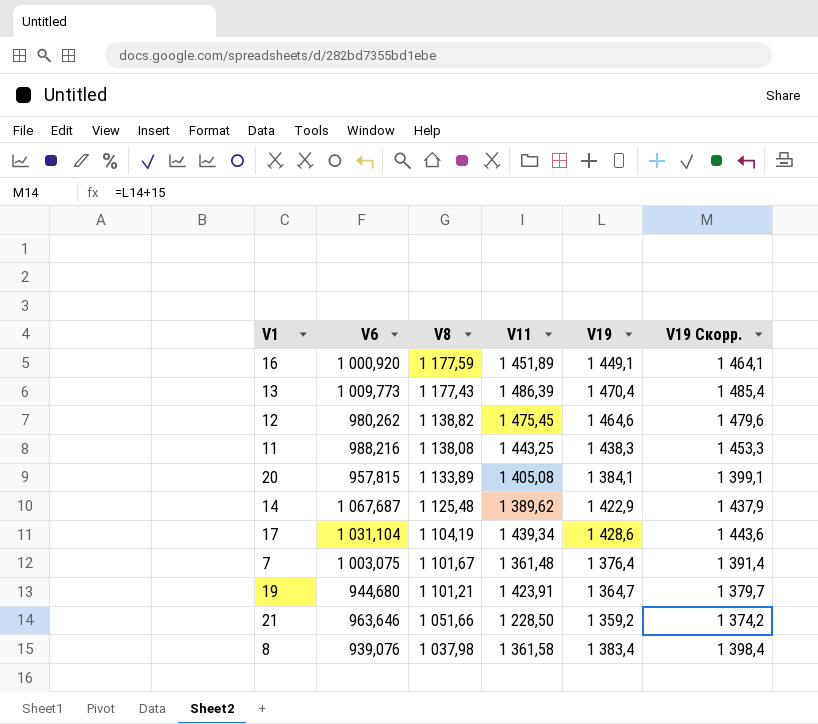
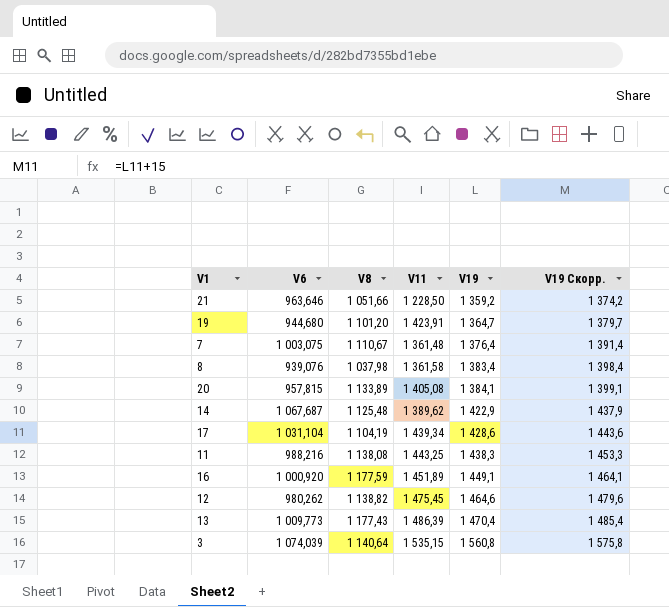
row order: V8 descending -> V19 ascending
19 | V8: 1 101,21 -> 1 101,20
7 | V8: 1 101,67 -> 1 110,67
row 3: none -> 1 074,039 | 1 140,64 | 1 535,15 | 1 560,8 | 1 575,8

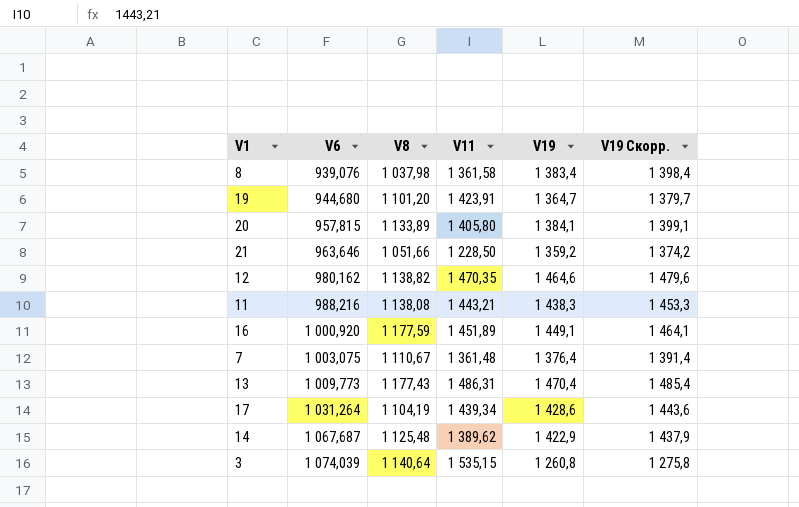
row order: V19 ascending -> V6 ascending
20 | V11: 1 405,08 -> 1 405,80
12 | V6: 980,262 -> 980,162
12 | V11: 1 475,45 -> 1 470,35
11 | V11: 1 443,25 -> 1 443,21
13 | V11: 1 486,39 -> 1 486,31
17 | V6: 1 031,104 -> 1 031,264
3 | V19: 1 560,8 -> 1 260,8
3 | V19 Скорр.: 1 575,8 -> 1 275,8

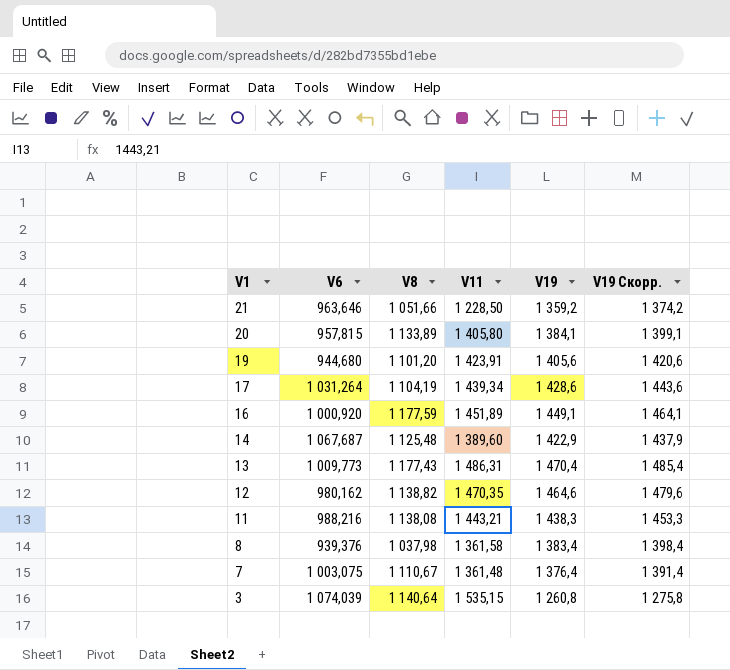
row order: V6 ascending -> V1 descending
19 | V19: 1 364,7 -> 1 405,6
19 | V19 Скорр.: 1 379,7 -> 1 420,6
14 | V11: 1 389,62 -> 1 389,60
8 | V6: 939,076 -> 939,376

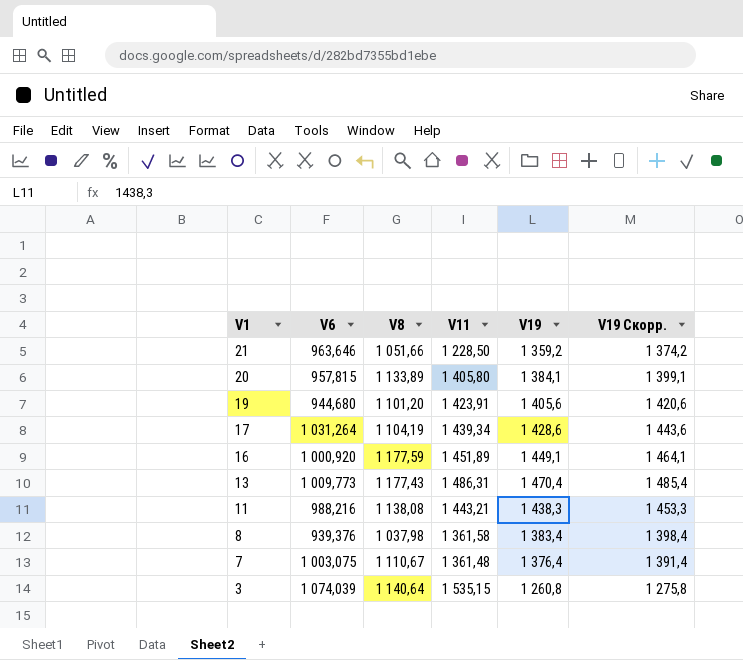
row 14: 1 067,687 | 1 125,48 | 1 389,60 | 1 422,9 | 1 437,9 -> none
row 12: 980,162 | 1 138,82 | 1 470,35 | 1 464,6 | 1 479,6 -> none

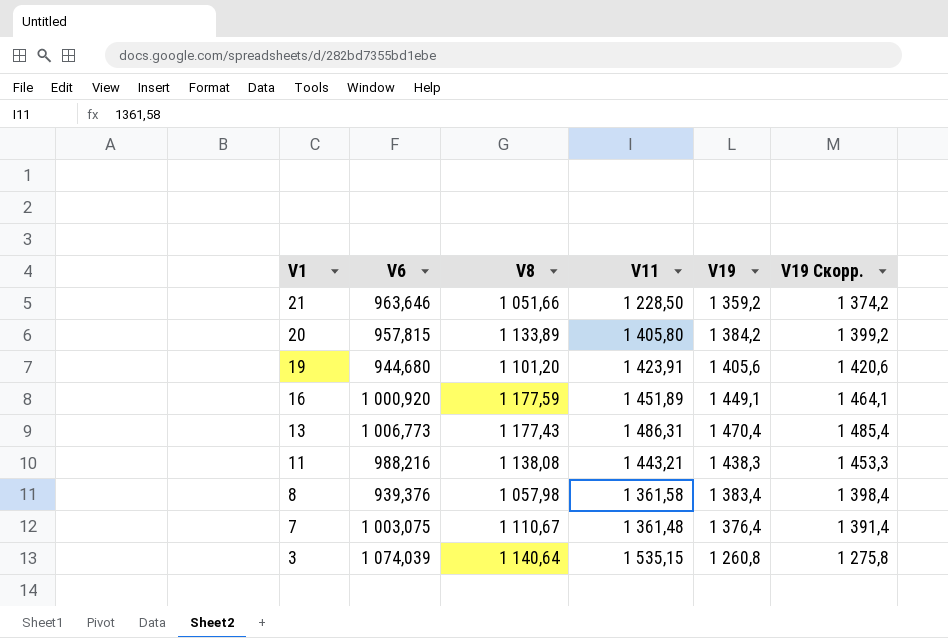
row 17: 1 031,264 | 1 104,19 | 1 439,34 | 1 428,6 | 1 443,6 -> none
20 | V19: 1 384,1 -> 1 384,2
20 | V19 Скорр.: 1 399,1 -> 1 399,2
13 | V6: 1 009,773 -> 1 006,773
8 | V8: 1 037,98 -> 1 057,98

